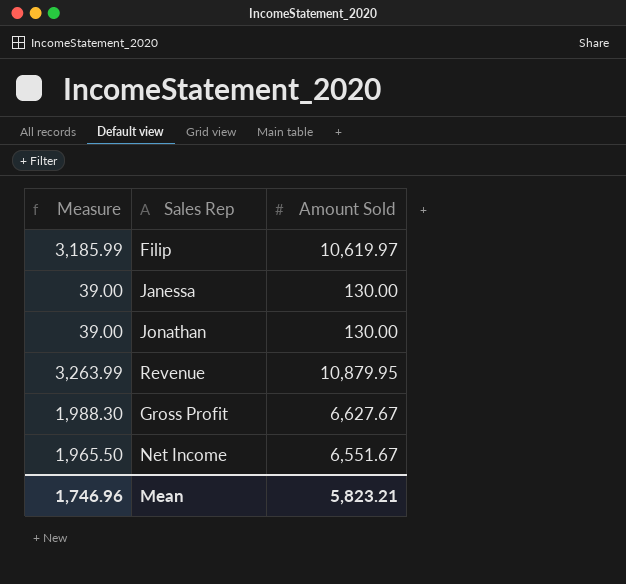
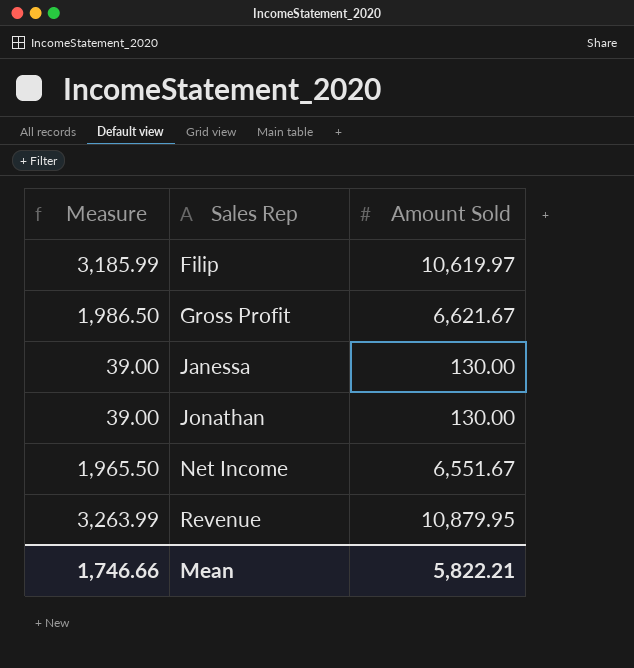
row order: none -> Sales Rep ascending
Gross Profit | Measure: 1,988.30 -> 1,986.50
Gross Profit | Amount Sold: 6,627.67 -> 6,621.67
Mean | Measure: 1,746.96 -> 1,746.66
Mean | Amount Sold: 5,823.21 -> 5,822.21

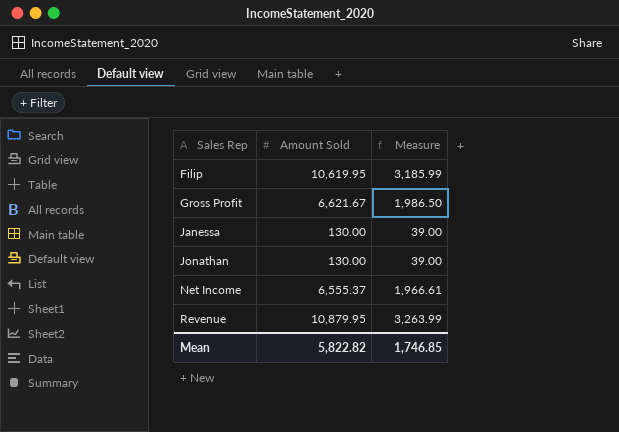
column Measure | position: 1 -> 3
Filip | Amount Sold: 10,619.97 -> 10,619.95
Net Income | Amount Sold: 6,551.67 -> 6,555.37
Net Income | Measure: 1,965.50 -> 1,966.61
Mean | Amount Sold: 5,822.21 -> 5,822.82
Mean | Measure: 1,746.66 -> 1,746.85

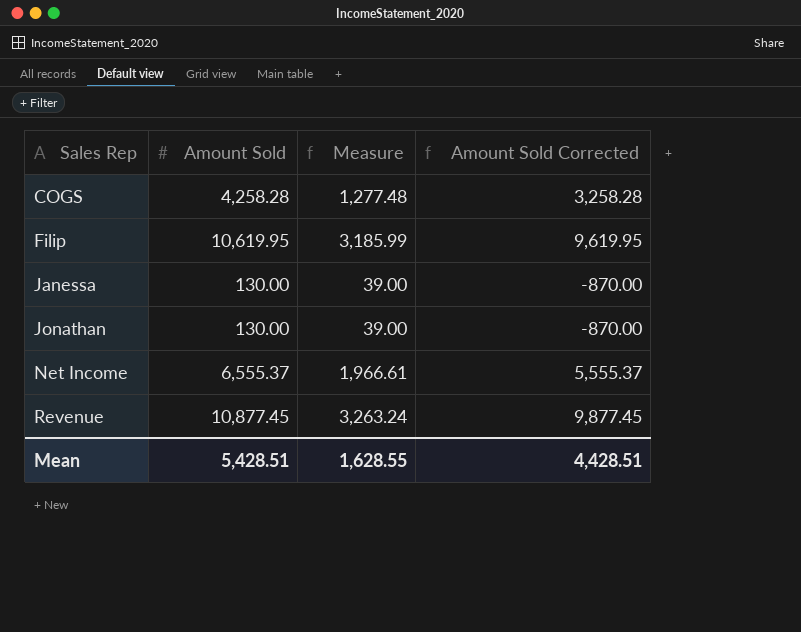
column Amount Sold Corrected | formula: none -> [Amount Sold] - 1000
row Gross Profit: 6,621.67 | 1,986.50 -> none
row COGS: none -> 4,258.28 | 1,277.48 | 3,258.28
Revenue | Amount Sold: 10,879.95 -> 10,877.45
Revenue | Measure: 3,263.99 -> 3,263.24
Mean | Amount Sold: 5,822.82 -> 5,428.51
Mean | Measure: 1,746.85 -> 1,628.55

